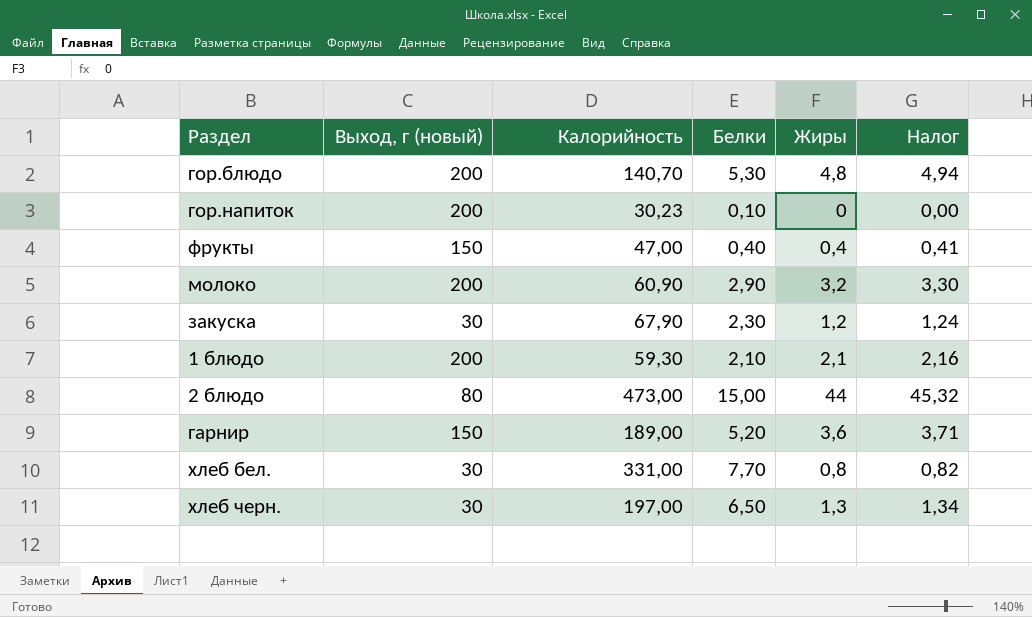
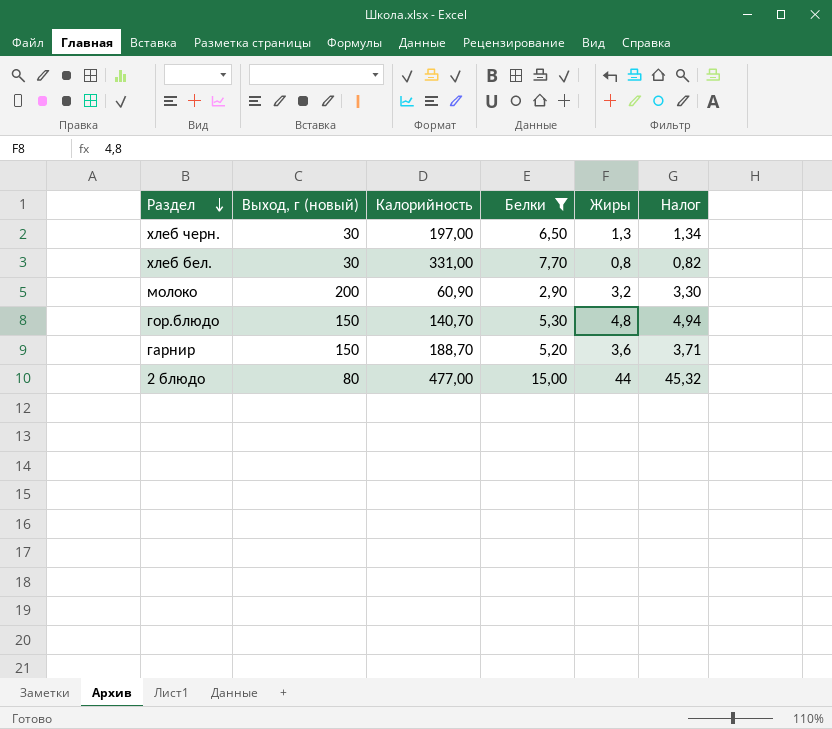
filter: none -> Белки >= 2,90
row order: none -> Раздел descending
гор.блюдо | Выход, г (новый): 200 -> 150
гарнир | Калорийность: 189,00 -> 188,70
2 блюдо | Калорийность: 473,00 -> 477,00

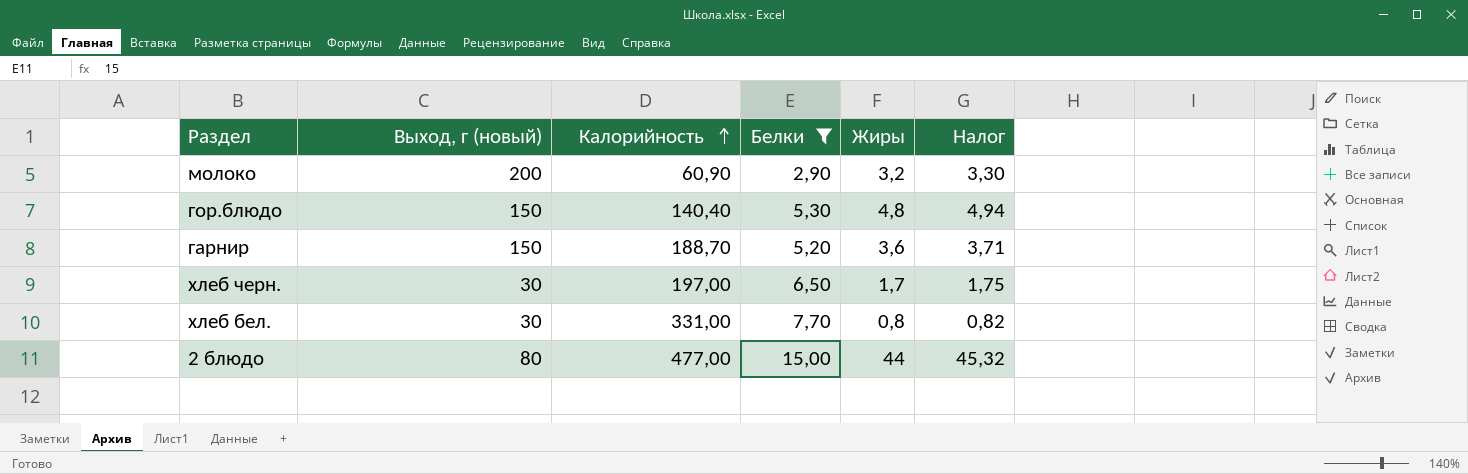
row order: Раздел descending -> Калорийность ascending
гор.блюдо | Калорийность: 140,70 -> 140,40
хлеб черн. | Жиры: 1,3 -> 1,7
хлеб черн. | Налог: 1,34 -> 1,75

